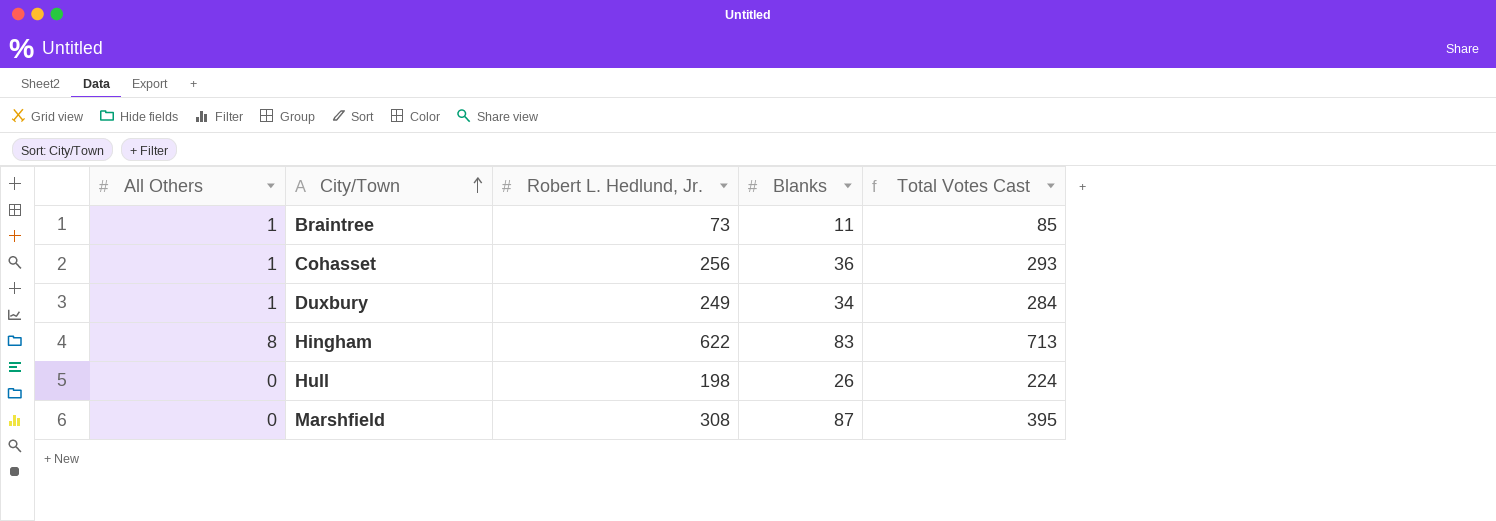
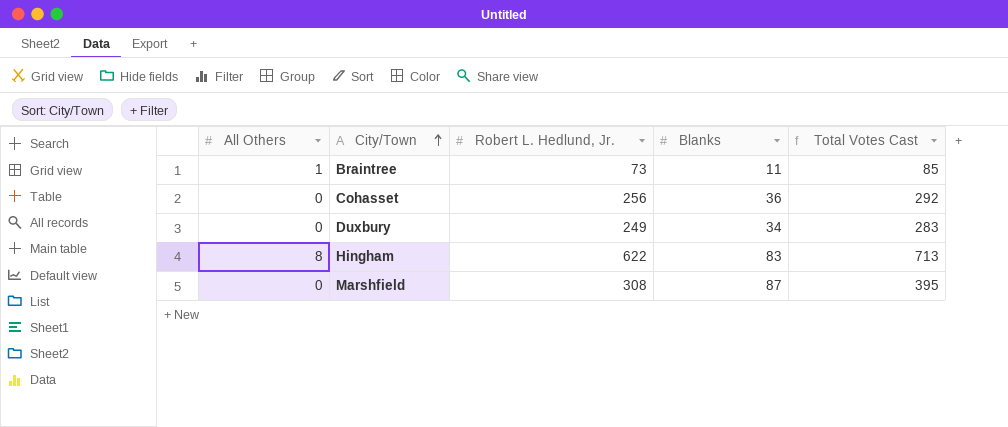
row Hull: 0 | 198 | 26 | 224 -> none
Cohasset | All Others: 1 -> 0
Cohasset | Total Votes Cast: 293 -> 292
Duxbury | All Others: 1 -> 0
Duxbury | Total Votes Cast: 284 -> 283

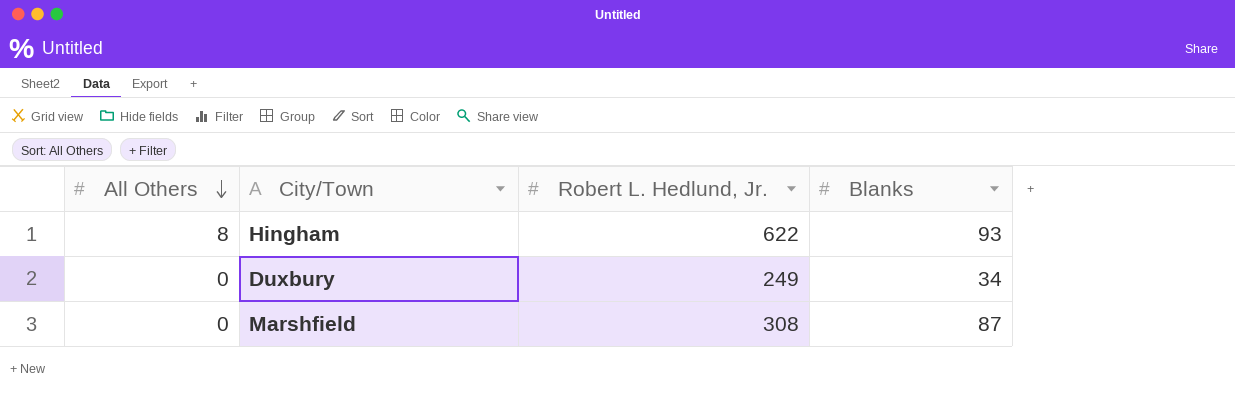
row order: City/Town ascending -> All Others descending
column Total Votes Cast | formula: [All Others] + [Robert L. Hedlund, Jr.] + [Blanks] -> none
row Braintree: 1 | 73 | 11 | 85 -> none
row Cohasset: 0 | 256 | 36 | 292 -> none
Hingham | Blanks: 83 -> 93

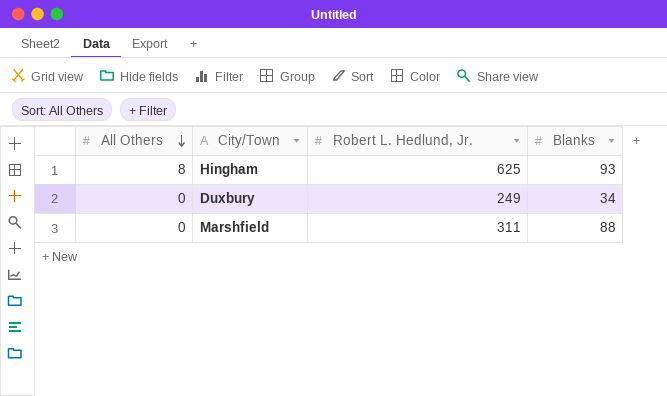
Hingham | Robert L. Hedlund, Jr.: 622 -> 625
Marshfield | Robert L. Hedlund, Jr.: 308 -> 311
Marshfield | Blanks: 87 -> 88

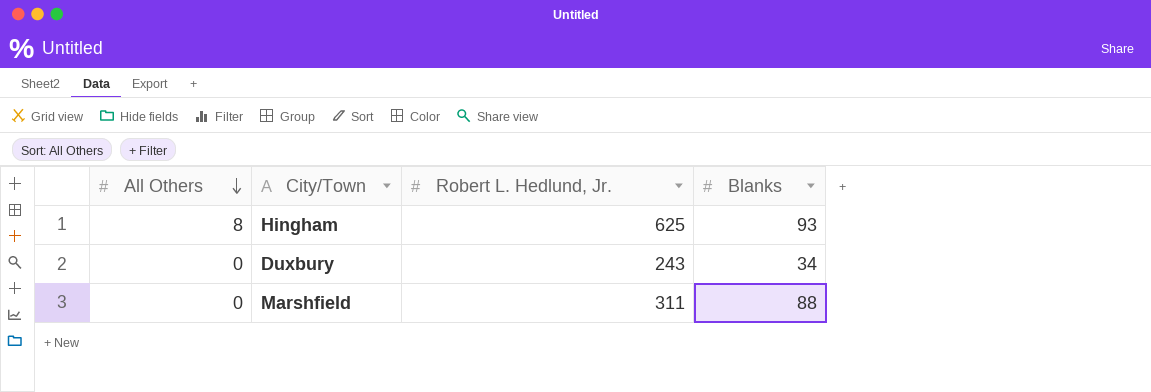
Duxbury | Robert L. Hedlund, Jr.: 249 -> 243

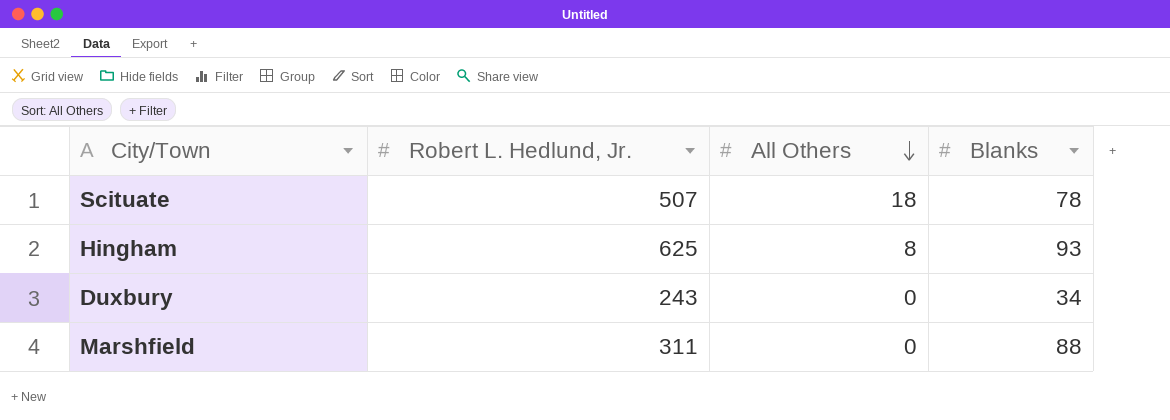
column All Others | position: 1 -> 3
row Scituate: none -> 507 | 18 | 78

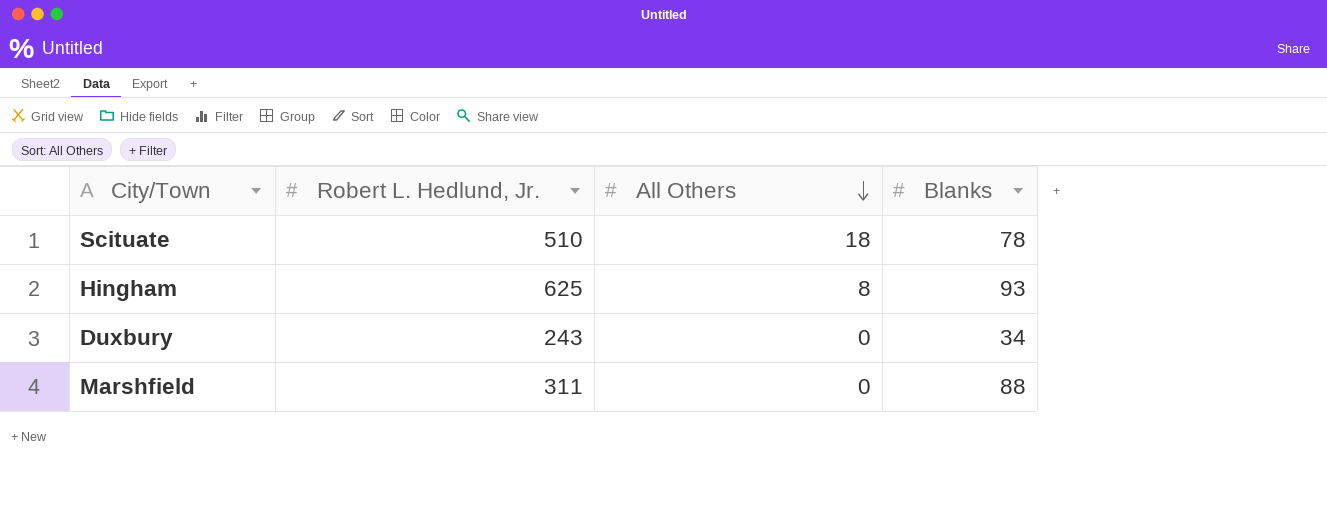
Scituate | Robert L. Hedlund, Jr.: 507 -> 510

